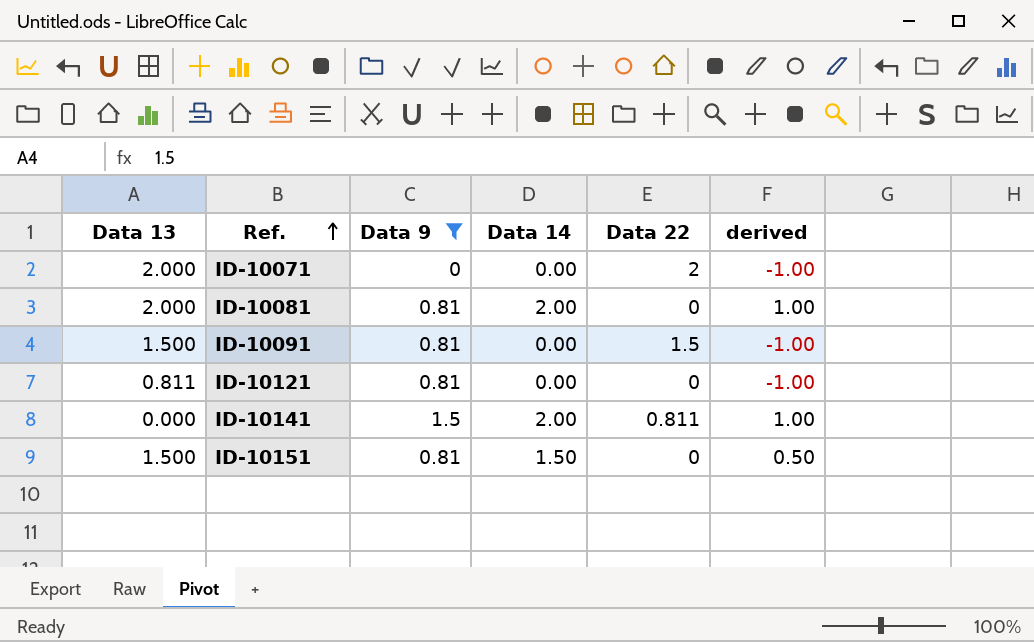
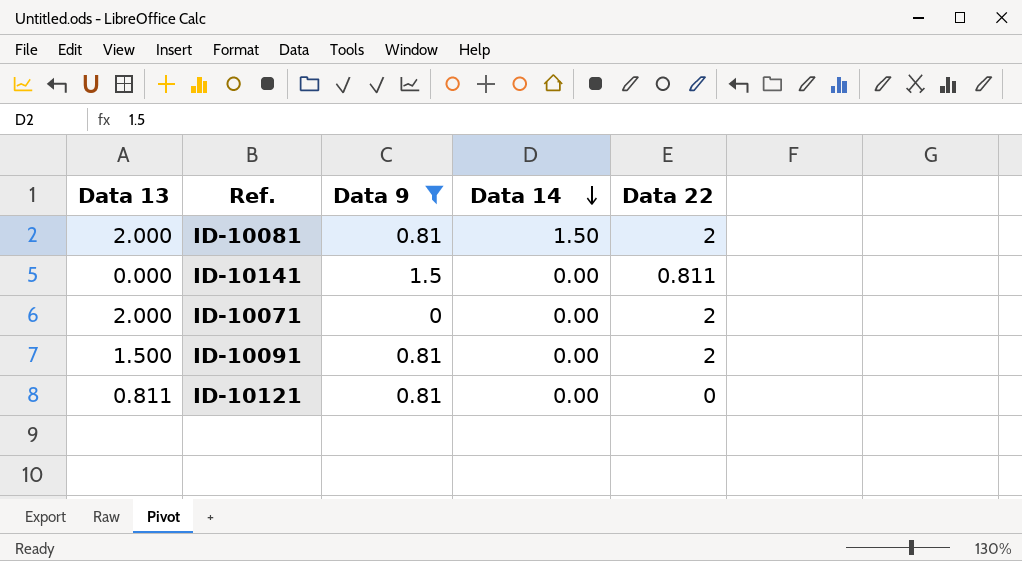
row order: Ref. ascending -> Data 14 descending
column derived | formula: [Data 14] - 1 -> none
row ID-10151: 1.500 | 0.81 | 1.50 | 0 | 0.50 -> none
ID-10081 | Data 14: 2.00 -> 1.50
ID-10081 | Data 22: 0 -> 2
ID-10141 | Data 14: 2.00 -> 0.00
ID-10091 | Data 22: 1.5 -> 2

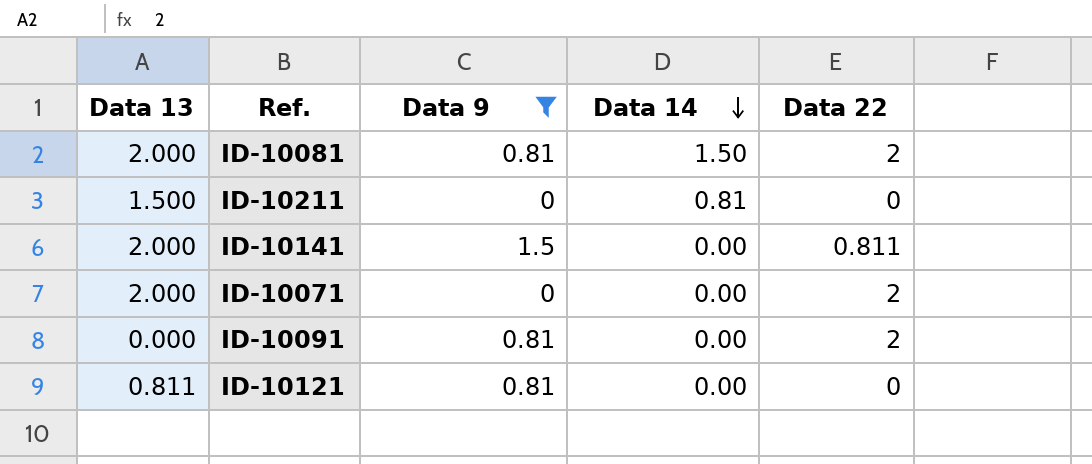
row ID-10211: none -> 1.500 | 0 | 0.81 | 0
ID-10141 | Data 13: 0.000 -> 2.000
ID-10091 | Data 13: 1.500 -> 0.000

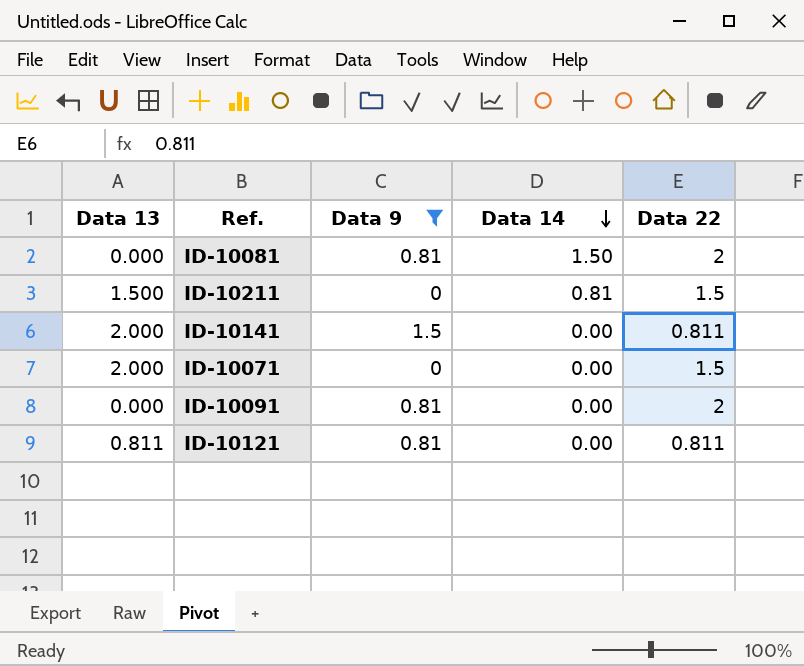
ID-10081 | Data 13: 2.000 -> 0.000
ID-10211 | Data 22: 0 -> 1.5
ID-10071 | Data 22: 2 -> 1.5
ID-10121 | Data 22: 0 -> 0.811

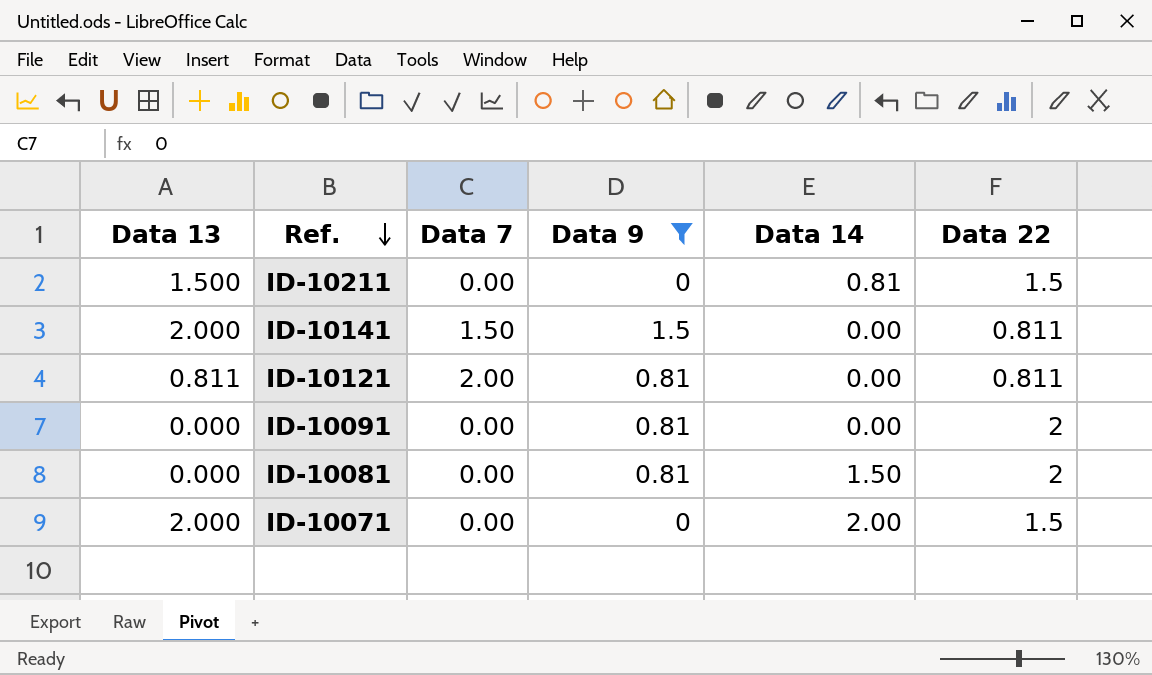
row order: Data 14 descending -> Ref. descending
column Data 7 | position: none -> 3
ID-10071 | Data 14: 0.00 -> 2.00

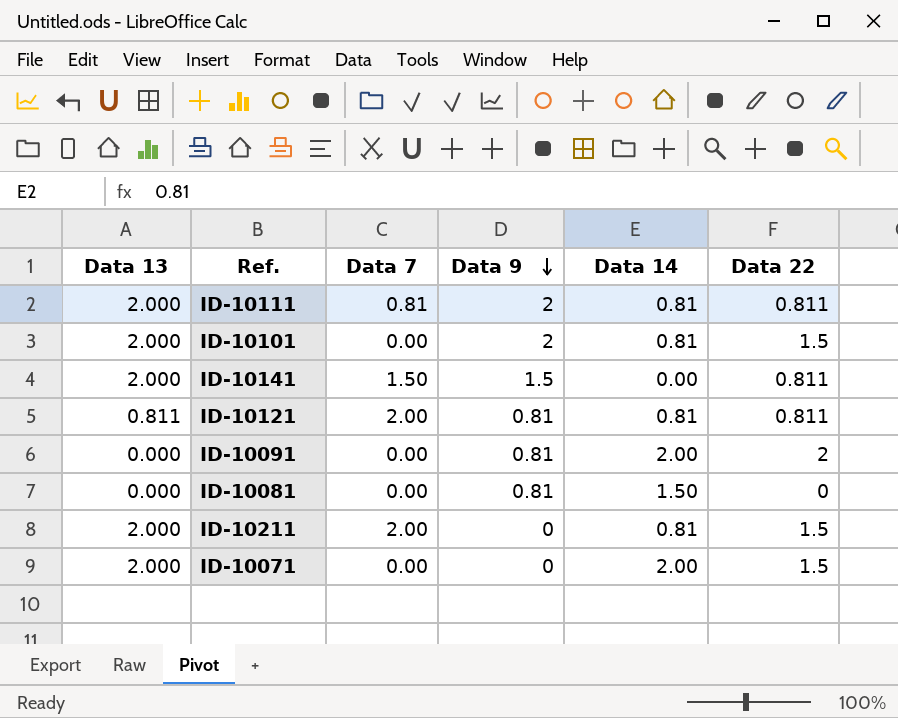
filter: Data 9 != 2 -> none
row order: Ref. descending -> Data 9 descending
ID-10121 | Data 14: 0.00 -> 0.81
ID-10091 | Data 14: 0.00 -> 2.00
ID-10081 | Data 22: 2 -> 0
ID-10211 | Data 13: 1.500 -> 2.000
ID-10211 | Data 7: 0.00 -> 2.00

